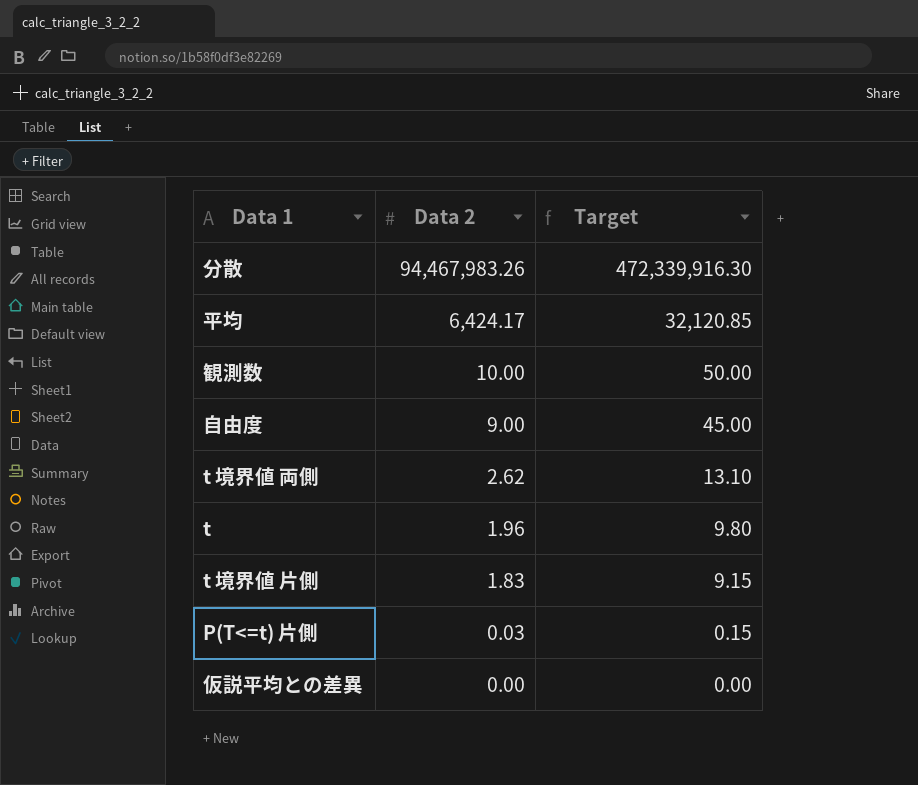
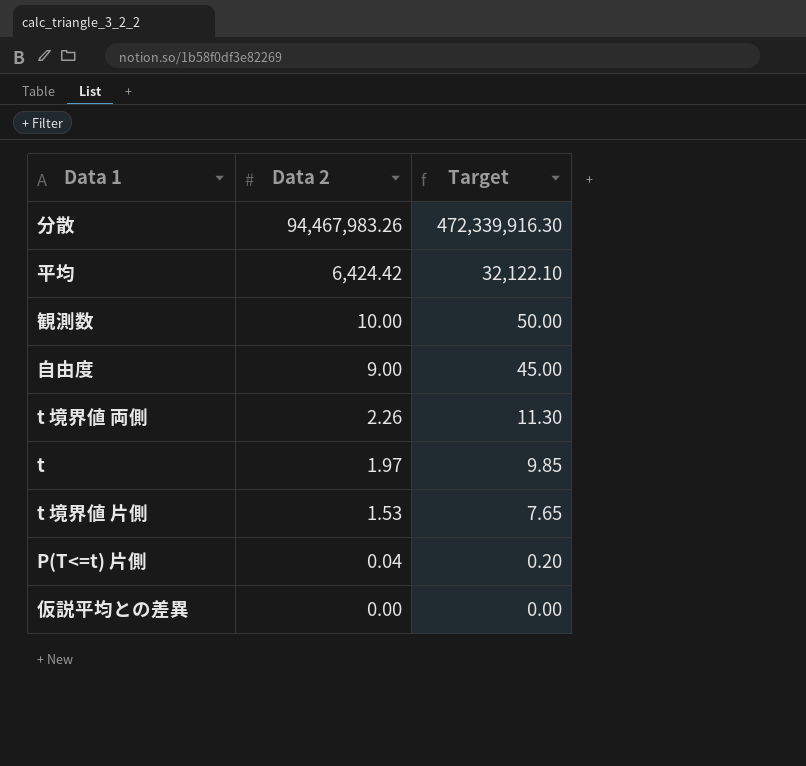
平均 | Data 2: 6,424.17 -> 6,424.42
平均 | Target: 32,120.85 -> 32,122.10
t 境界値 両側 | Data 2: 2.62 -> 2.26
t 境界値 両側 | Target: 13.10 -> 11.30
t | Data 2: 1.96 -> 1.97
t | Target: 9.80 -> 9.85
t 境界値 片側 | Data 2: 1.83 -> 1.53
t 境界値 片側 | Target: 9.15 -> 7.65
P(T<=t) 片側 | Data 2: 0.03 -> 0.04
P(T<=t) 片側 | Target: 0.15 -> 0.20

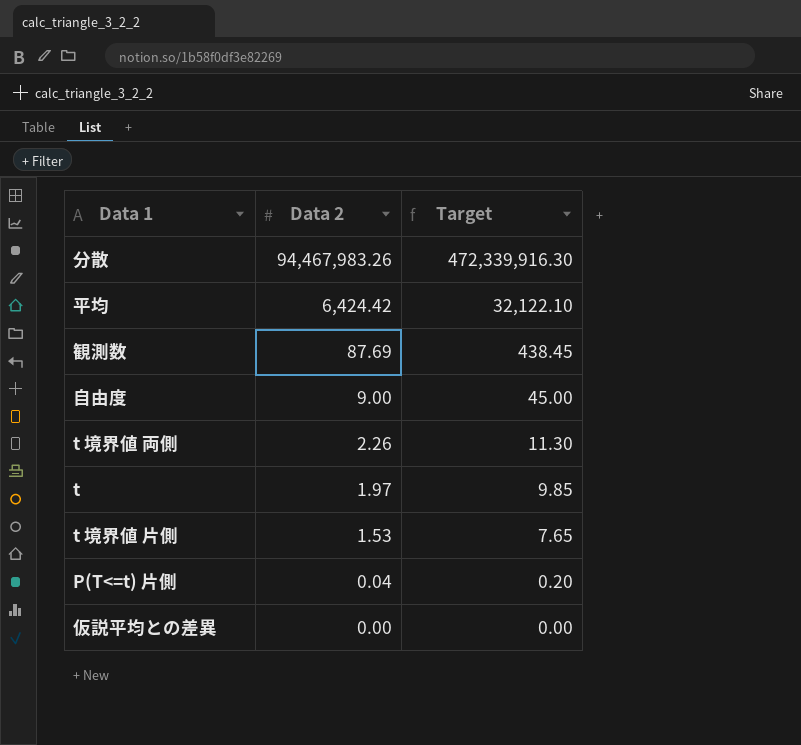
観測数 | Data 2: 10.00 -> 87.69
観測数 | Target: 50.00 -> 438.45

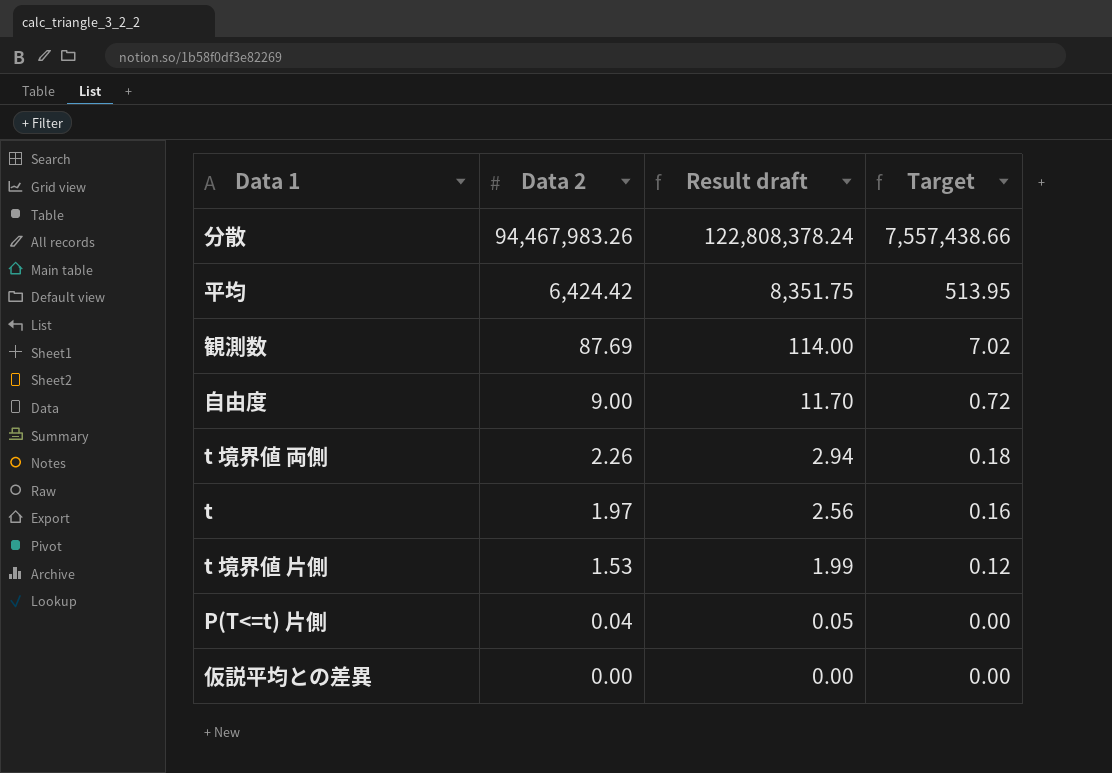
column Result draft | formula: none -> [Data 2] * 1.3
column Target | formula: [Data 2] * 5 -> [Data 2] * 0.08

